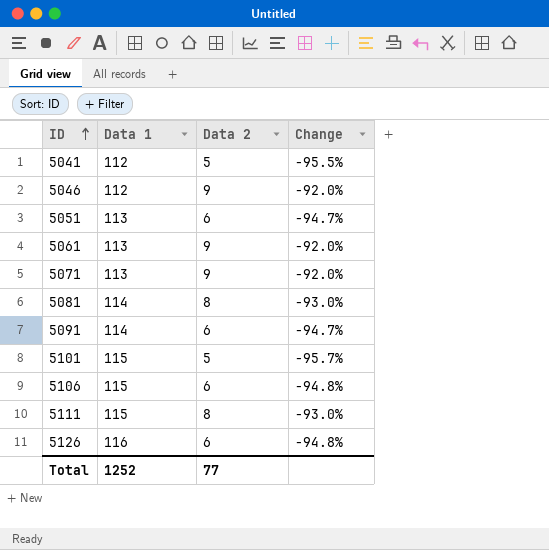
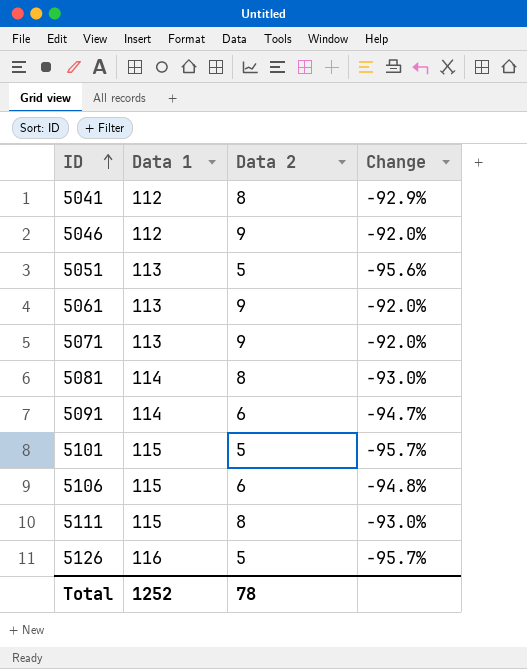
5041 | Data 2: 5 -> 8
5041 | Change: -95.5% -> -92.9%
5051 | Data 2: 6 -> 5
5051 | Change: -94.7% -> -95.6%
5126 | Data 2: 6 -> 5
5126 | Change: -94.8% -> -95.7%
Total | Data 2: 77 -> 78

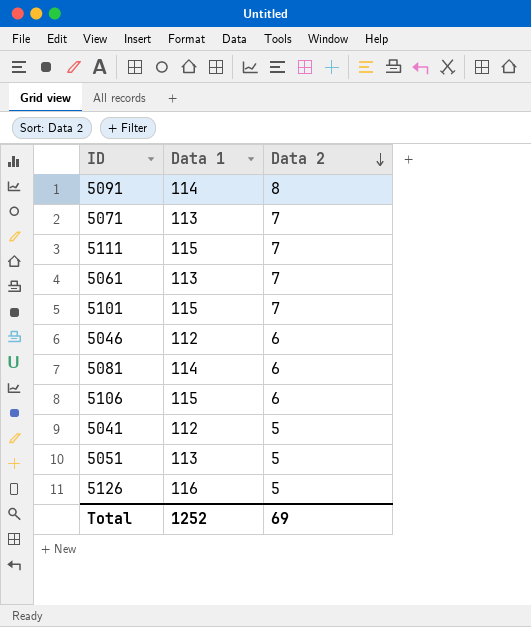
row order: ID ascending -> Data 2 descending
column Change | formula: ([Data 2] - [Data 1]) / [Data 1] -> none
5091 | Data 2: 6 -> 8
5071 | Data 2: 9 -> 7
5111 | Data 2: 8 -> 7
5061 | Data 2: 9 -> 7
5101 | Data 2: 5 -> 7
5046 | Data 2: 9 -> 6
5081 | Data 2: 8 -> 6
5041 | Data 2: 8 -> 5
Total | Data 2: 78 -> 69

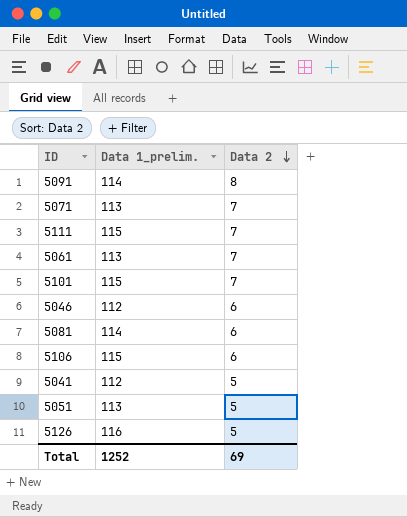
column name: Data 1 -> Data 1_prelim.

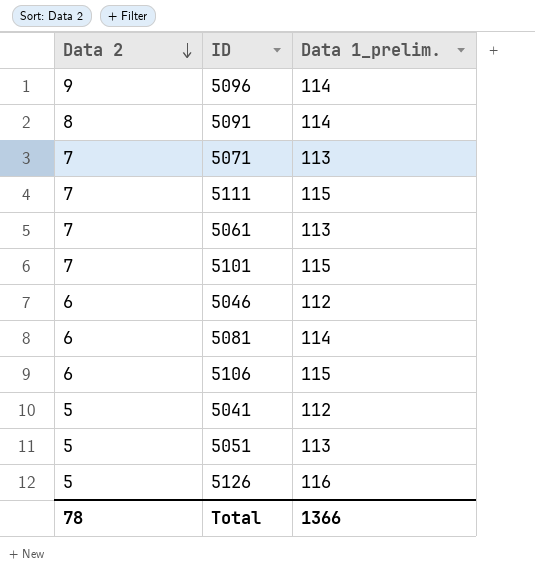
column Data 2 | position: 3 -> 1
row 5096: none -> 9 | 114
Total | Data 2: 69 -> 78
Total | Data 1_prelim.: 1252 -> 1366

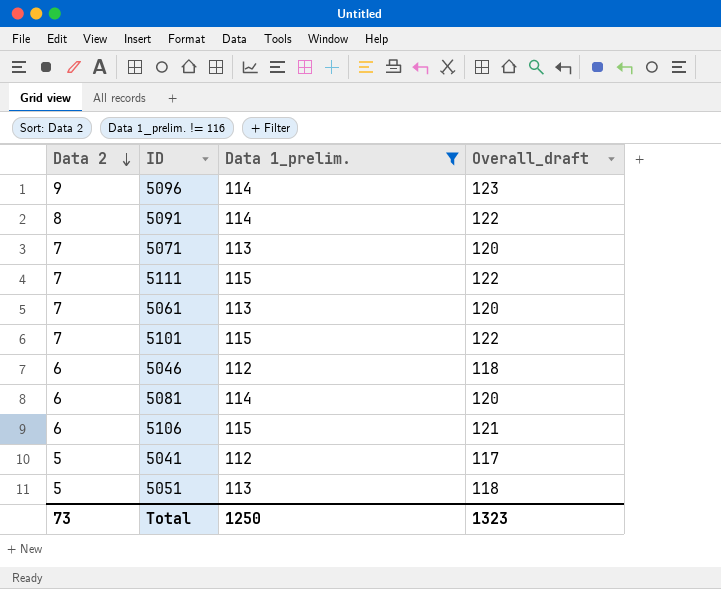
filter: none -> Data 1_prelim. != 116
column Overall_draft | formula: none -> [Data 2] + [Data 1_prelim.]
Total | Data 2: 78 -> 73
Total | Data 1_prelim.: 1366 -> 1250

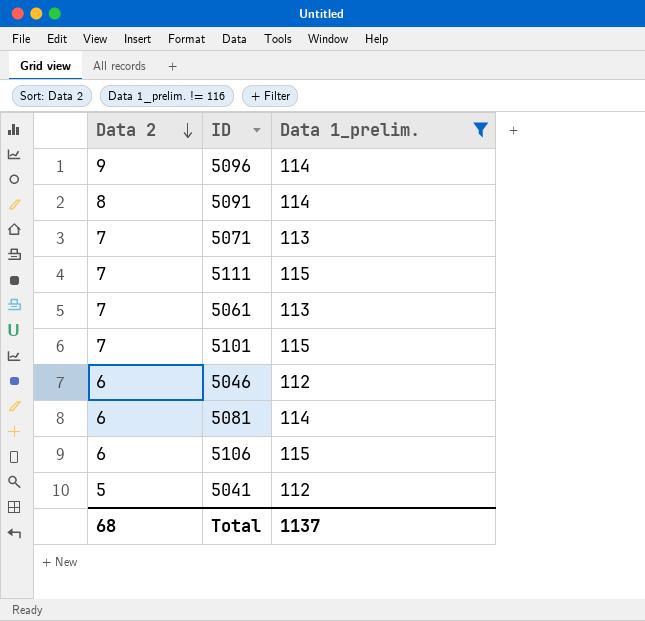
column Overall_draft | formula: [Data 2] + [Data 1_prelim.] -> none
row 5051: 5 | 113 | 118 -> none
Total | Data 2: 73 -> 68
Total | Data 1_prelim.: 1250 -> 1137

